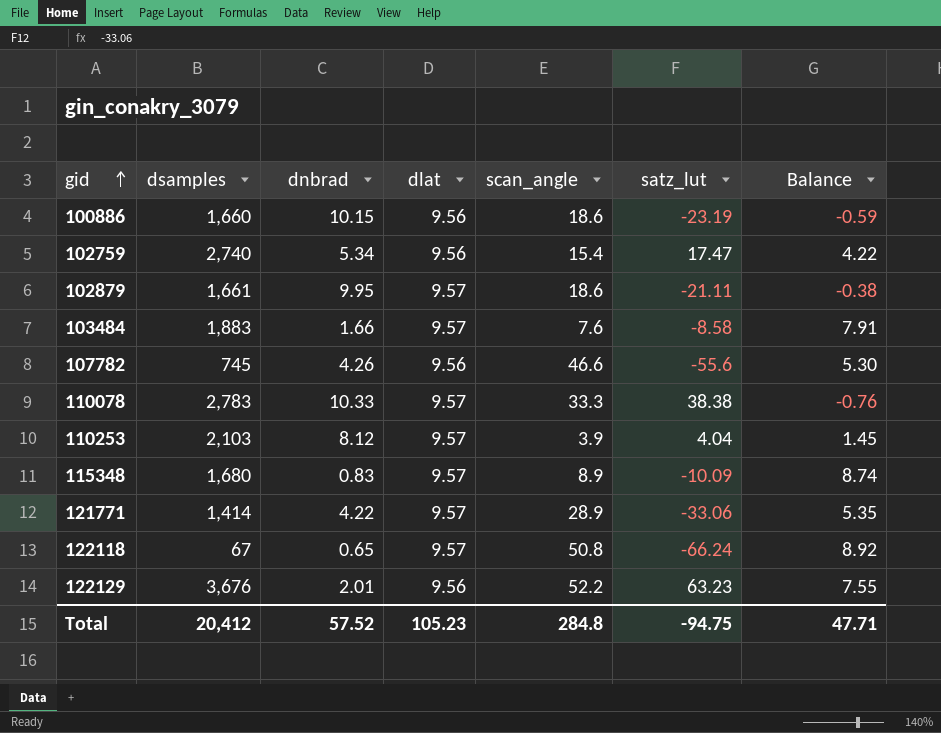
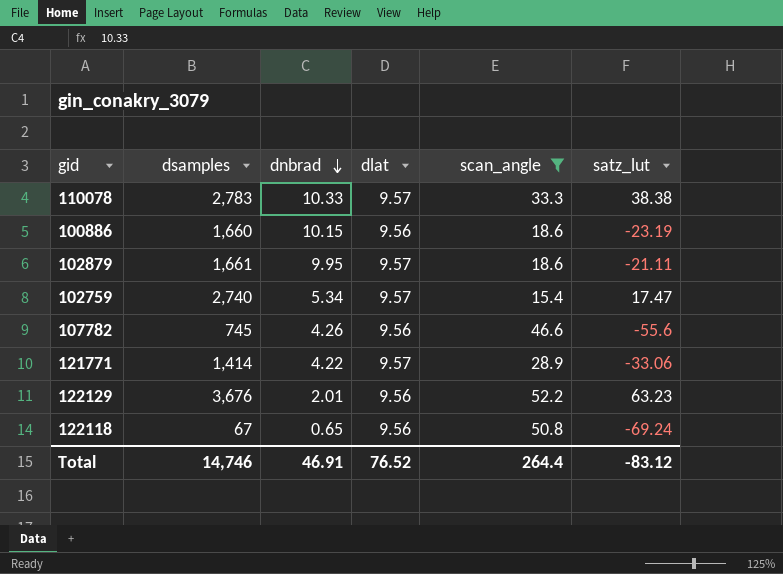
filter: none -> scan_angle >= 15.4
row order: gid ascending -> dnbrad descending
column Balance | formula: [dlat] - [dnbrad] -> none
102759 | dlat: 9.56 -> 9.57
122118 | dlat: 9.57 -> 9.56
122118 | satz_lut: -66.24 -> -69.24
Total | dsamples: 20,412 -> 14,746
Total | dnbrad: 57.52 -> 46.91
Total | dlat: 105.23 -> 76.52
Total | scan_angle: 284.8 -> 264.4
Total | satz_lut: -94.75 -> -83.12

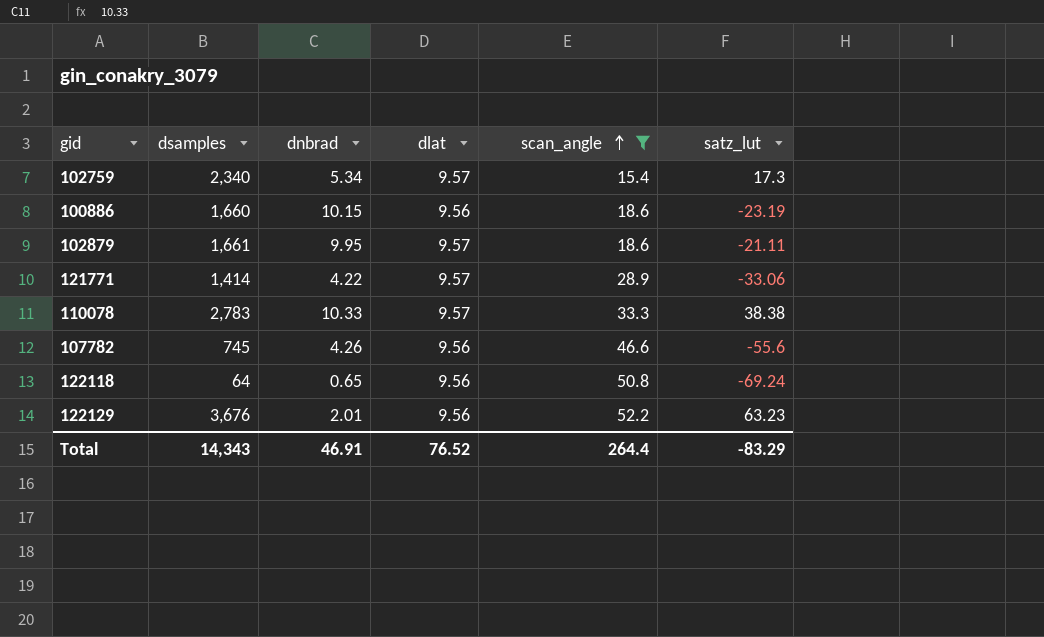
row order: dnbrad descending -> scan_angle ascending
102759 | dsamples: 2,740 -> 2,340
102759 | satz_lut: 17.47 -> 17.3
122118 | dsamples: 67 -> 64
Total | dsamples: 14,746 -> 14,343
Total | satz_lut: -83.12 -> -83.29

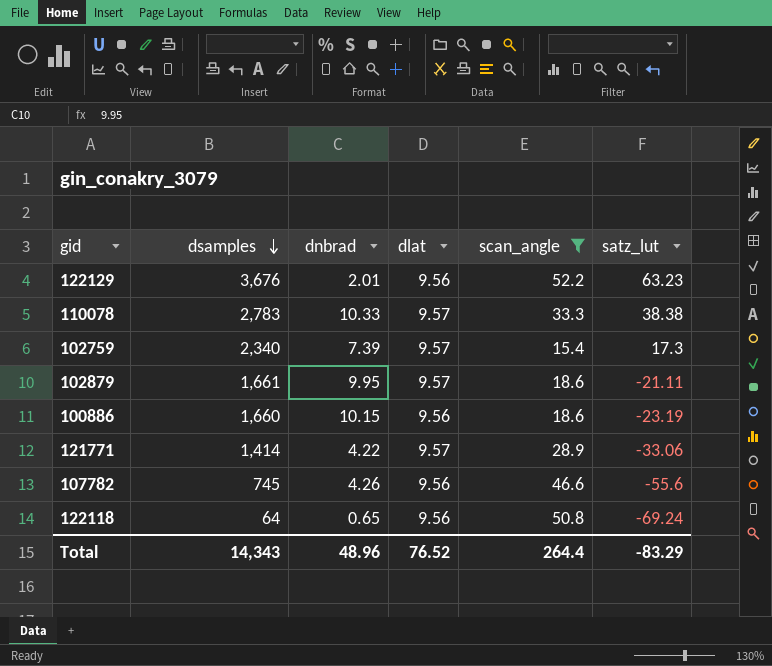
row order: scan_angle ascending -> dsamples descending
102759 | dnbrad: 5.34 -> 7.39
Total | dnbrad: 46.91 -> 48.96

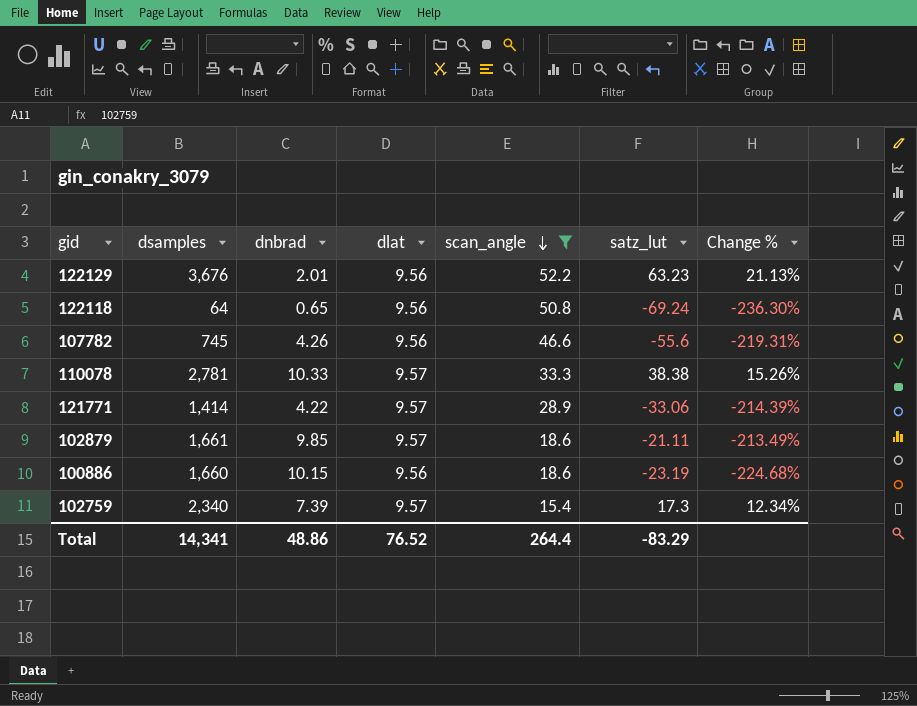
row order: dsamples descending -> scan_angle descending
column Change % | formula: none -> ([satz_lut] - [scan_angle]) / [scan_angle]
110078 | dsamples: 2,783 -> 2,781
102879 | dnbrad: 9.95 -> 9.85
Total | dsamples: 14,343 -> 14,341
Total | dnbrad: 48.96 -> 48.86

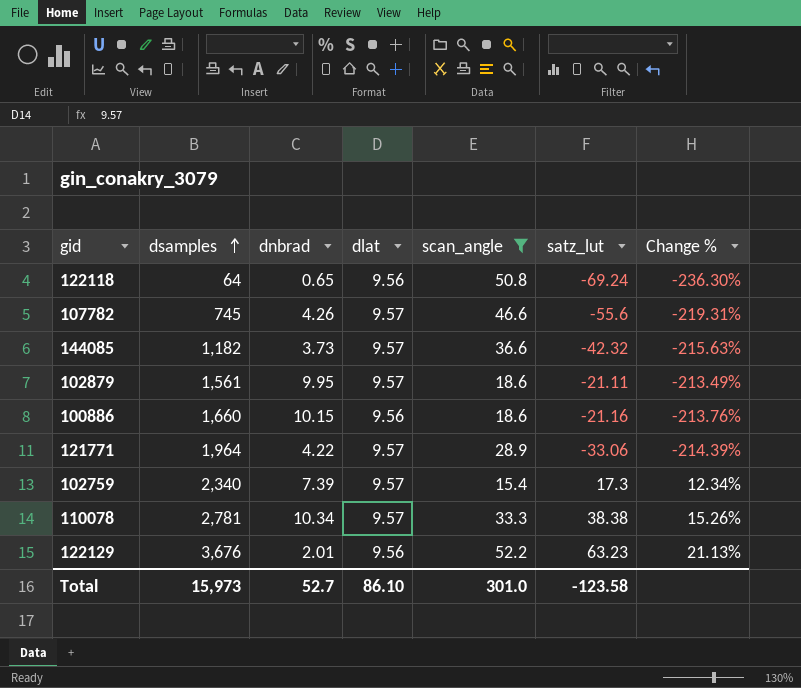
row order: scan_angle descending -> dsamples ascending
107782 | dlat: 9.56 -> 9.57
row 144085: none -> 1,182 | 3.73 | 9.57 | 36.6 | -42.32 | -215.63%
102879 | dsamples: 1,661 -> 1,561
102879 | dnbrad: 9.85 -> 9.95
100886 | satz_lut: -23.19 -> -21.16
100886 | Change %: -224.68% -> -213.76%
121771 | dsamples: 1,414 -> 1,964
110078 | dnbrad: 10.33 -> 10.34
Total | dsamples: 14,341 -> 15,973
Total | dnbrad: 48.86 -> 52.7
Total | dlat: 76.52 -> 86.10
Total | scan_angle: 264.4 -> 301.0
Total | satz_lut: -83.29 -> -123.58

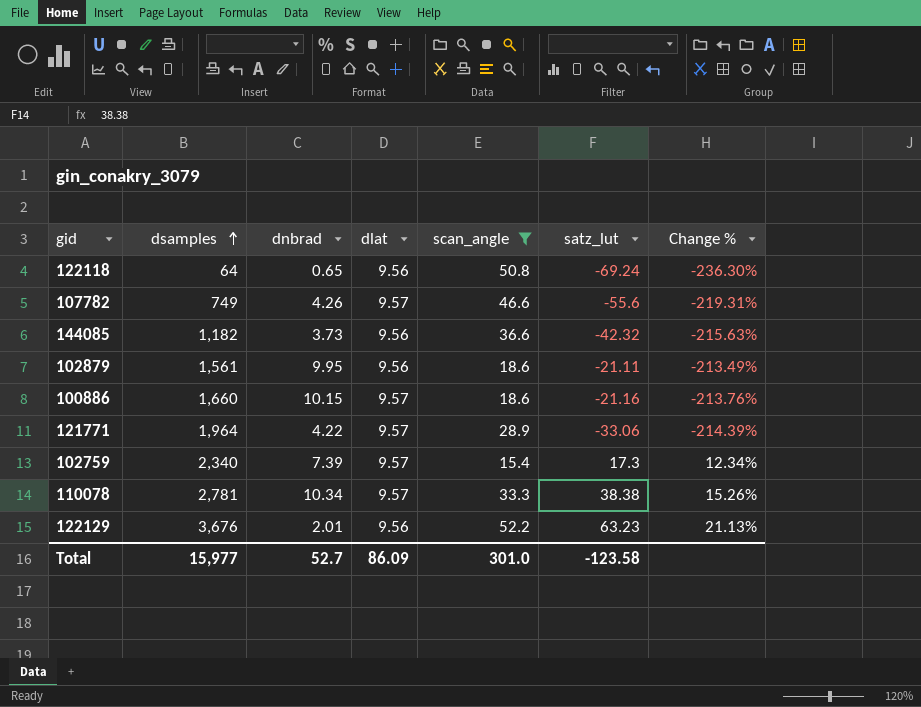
107782 | dsamples: 745 -> 749
144085 | dlat: 9.57 -> 9.56
102879 | dlat: 9.57 -> 9.56
100886 | dlat: 9.56 -> 9.57
Total | dsamples: 15,973 -> 15,977
Total | dlat: 86.10 -> 86.09

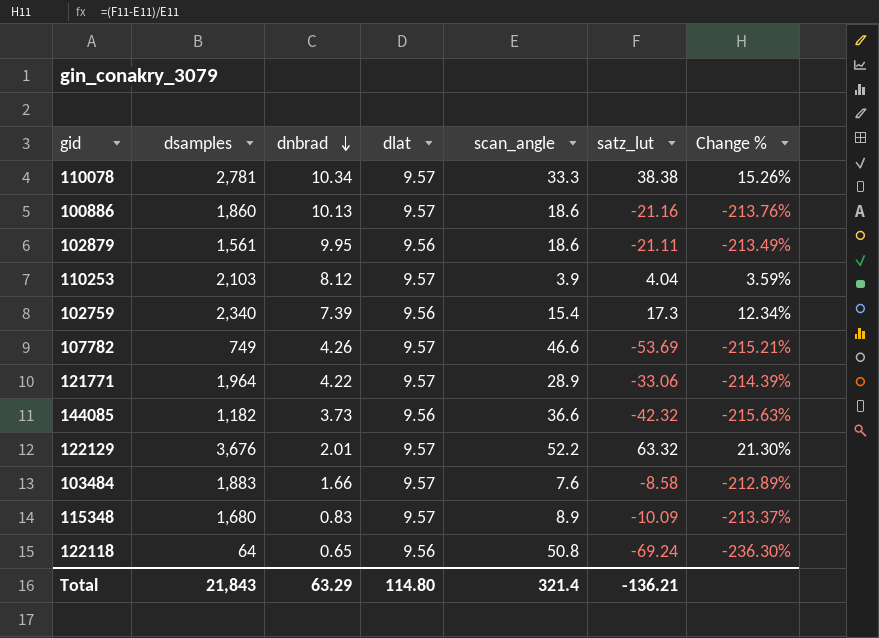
filter: scan_angle >= 15.4 -> none
row order: dsamples ascending -> dnbrad descending
100886 | dsamples: 1,660 -> 1,860
100886 | dnbrad: 10.15 -> 10.13
102759 | dlat: 9.57 -> 9.56
107782 | satz_lut: -55.6 -> -53.69
107782 | Change %: -219.31% -> -215.21%
122129 | dlat: 9.56 -> 9.57
122129 | satz_lut: 63.23 -> 63.32
122129 | Change %: 21.13% -> 21.30%
Total | dsamples: 15,977 -> 21,843
Total | dnbrad: 52.7 -> 63.29
Total | dlat: 86.09 -> 114.80
Total | scan_angle: 301.0 -> 321.4
Total | satz_lut: -123.58 -> -136.21

